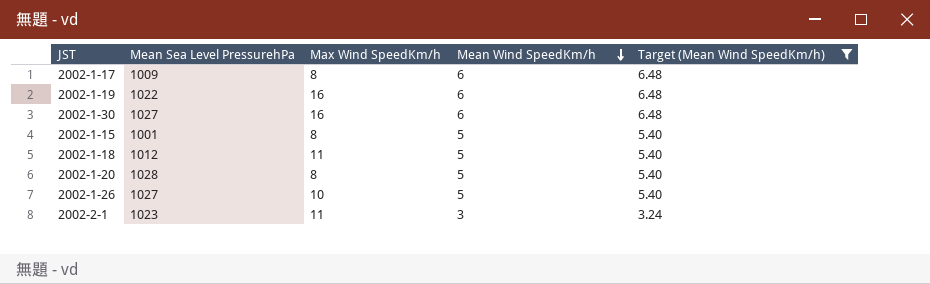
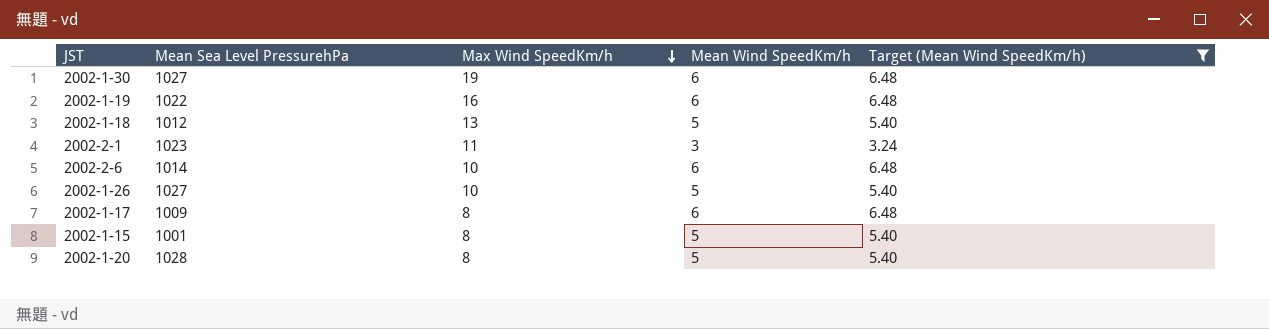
row order: Mean Wind SpeedKm/h descending -> Max Wind SpeedKm/h descending
2002-1-30 | Max Wind SpeedKm/h: 16 -> 19
2002-1-18 | Max Wind SpeedKm/h: 11 -> 13
row 2002-2-6: none -> 1014 | 10 | 6 | 6.48

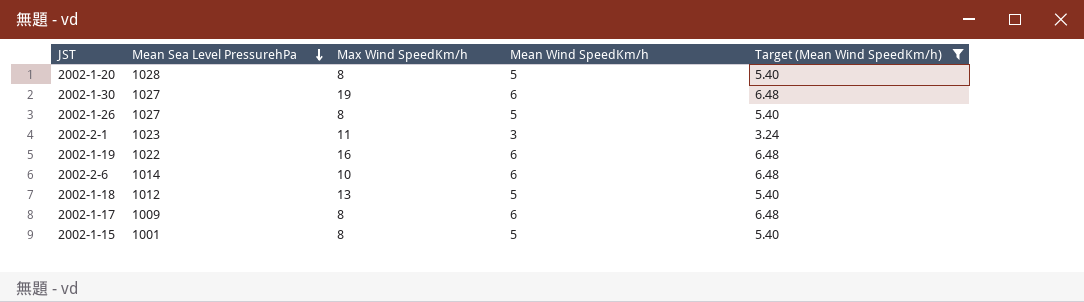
row order: Max Wind SpeedKm/h descending -> Mean Sea Level PressurehPa descending
2002-1-26 | Max Wind SpeedKm/h: 10 -> 8

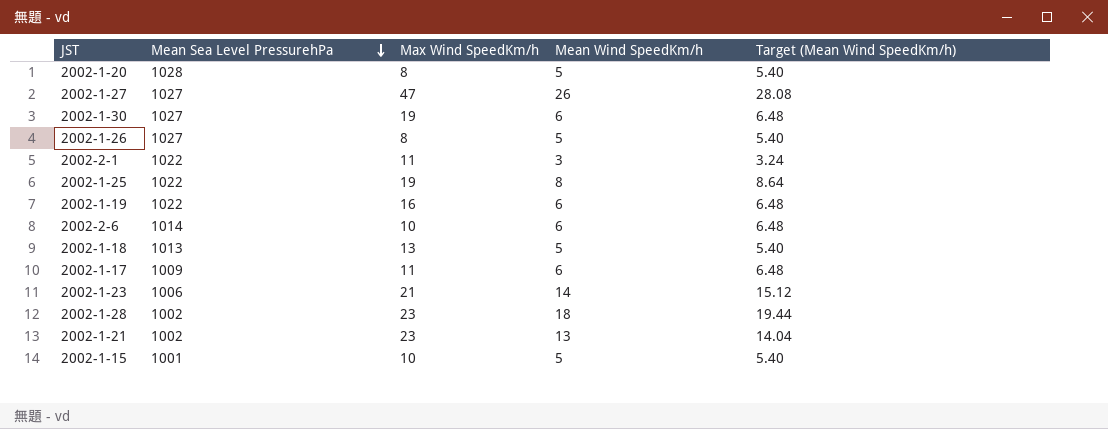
filter: Target (Mean Wind SpeedKm/h) <= 6.48 -> none
2002-2-1 | Mean Sea Level PressurehPa: 1023 -> 1022
2002-1-18 | Mean Sea Level PressurehPa: 1012 -> 1013
2002-1-17 | Max Wind SpeedKm/h: 8 -> 11
2002-1-15 | Max Wind SpeedKm/h: 8 -> 10

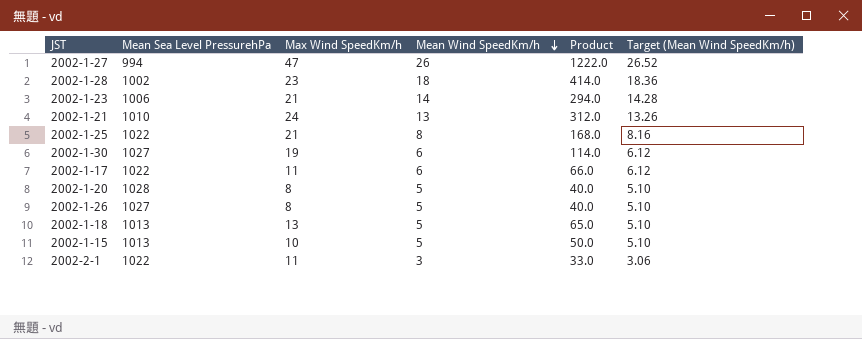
row order: Mean Sea Level PressurehPa descending -> Mean Wind SpeedKm/h descending
column Product | formula: none -> [Max Wind SpeedKm/h] * [Mean Wind SpeedKm/h]
column Target (Mean Wind SpeedKm/h) | formula: [Mean Wind SpeedKm/h] * 1.08 -> [Mean Wind SpeedKm/h] * 1.02
row 2002-1-19: 1022 | 16 | 6 | 6.48 -> none
row 2002-2-6: 1014 | 10 | 6 | 6.48 -> none
2002-1-27 | Mean Sea Level PressurehPa: 1027 -> 994
2002-1-21 | Mean Sea Level PressurehPa: 1002 -> 1010
2002-1-21 | Max Wind SpeedKm/h: 23 -> 24
2002-1-25 | Max Wind SpeedKm/h: 19 -> 21
2002-1-17 | Mean Sea Level PressurehPa: 1009 -> 1022
2002-1-15 | Mean Sea Level PressurehPa: 1001 -> 1013

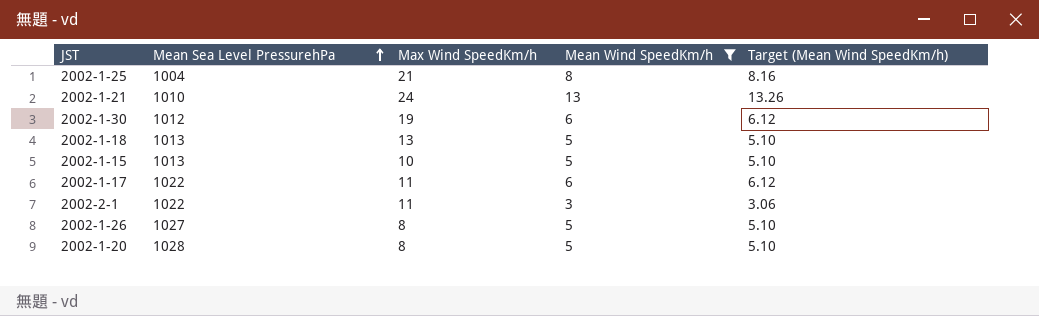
filter: none -> Mean Wind SpeedKm/h <= 13
row order: Mean Wind SpeedKm/h descending -> Mean Sea Level PressurehPa ascending
column Product | formula: [Max Wind SpeedKm/h] * [Mean Wind SpeedKm/h] -> none
2002-1-25 | Mean Sea Level PressurehPa: 1022 -> 1004
2002-1-30 | Mean Sea Level PressurehPa: 1027 -> 1012

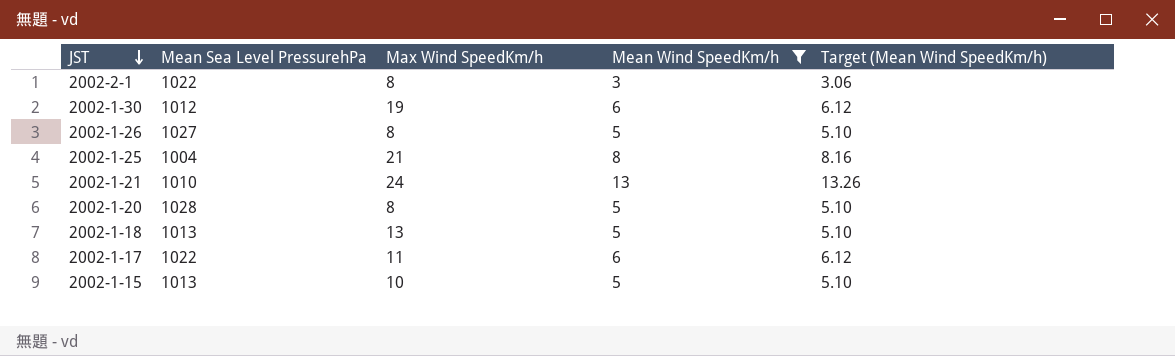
row order: Mean Sea Level PressurehPa ascending -> JST descending
2002-2-1 | Max Wind SpeedKm/h: 11 -> 8

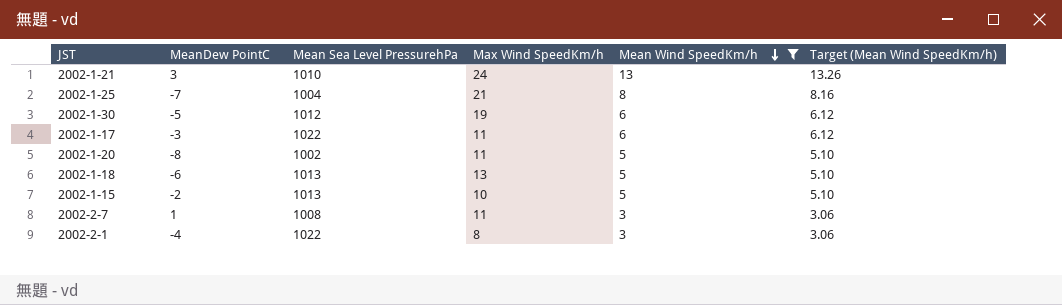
row order: JST descending -> Mean Wind SpeedKm/h descending
column MeanDew PointC | position: none -> 2
row 2002-1-26: 1027 | 8 | 5 | 5.10 -> none
2002-1-20 | Mean Sea Level PressurehPa: 1028 -> 1002
2002-1-20 | Max Wind SpeedKm/h: 8 -> 11
row 2002-2-7: none -> 1 | 1008 | 11 | 3 | 3.06

